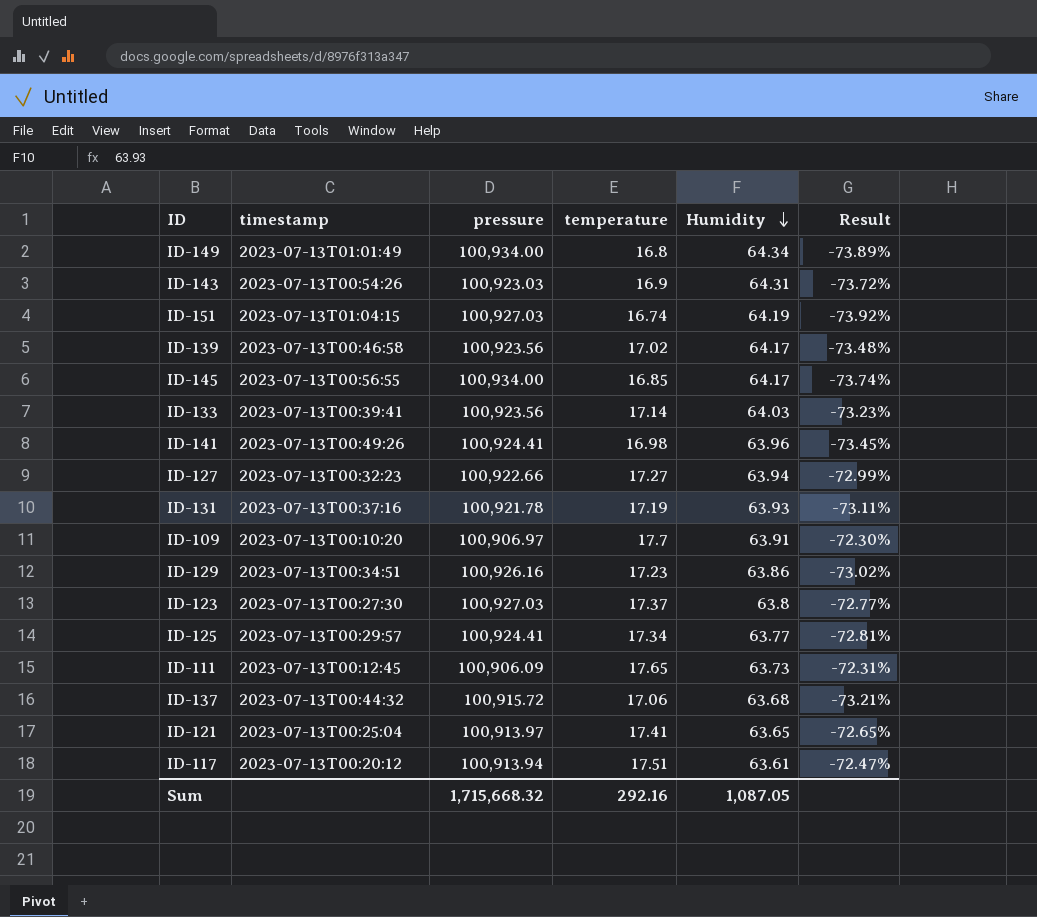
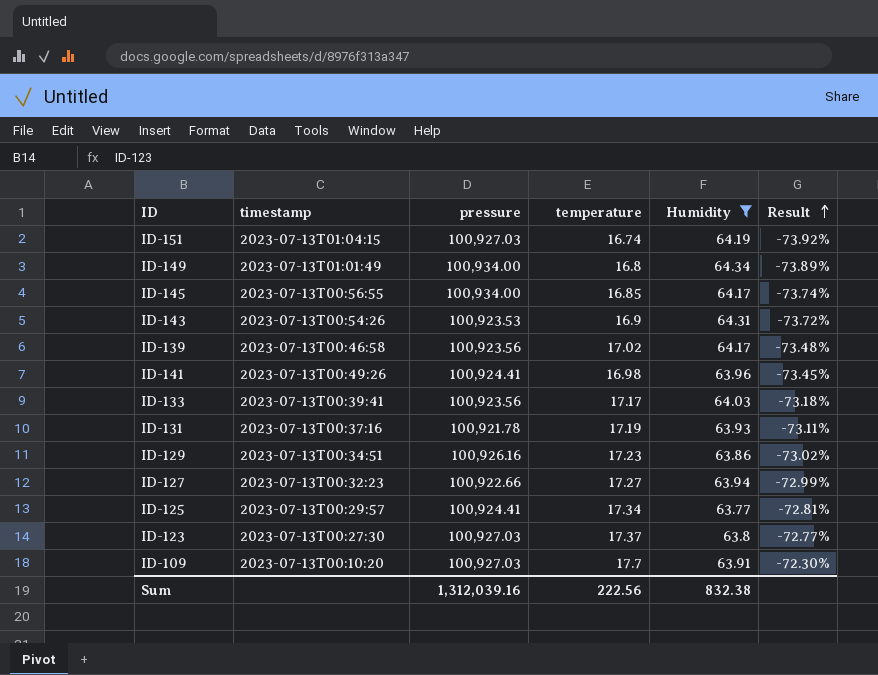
filter: none -> Humidity >= 63.77
row order: Humidity descending -> Result ascending
ID-143 | pressure: 100,923.03 -> 100,923.53
ID-133 | temperature: 17.14 -> 17.17
ID-133 | Result: -73.23% -> -73.18%
ID-109 | pressure: 100,906.97 -> 100,927.03
Sum | pressure: 1,715,668.32 -> 1,312,039.16
Sum | temperature: 292.16 -> 222.56
Sum | Humidity: 1,087.05 -> 832.38

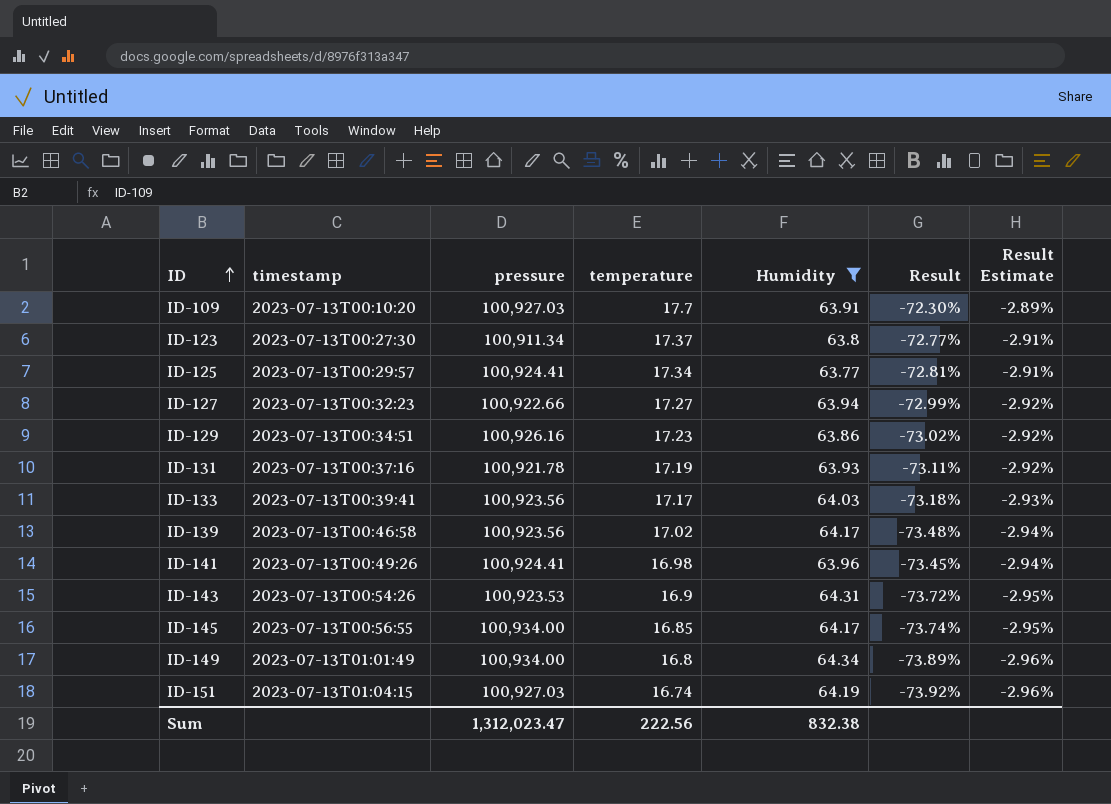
row order: Result ascending -> ID ascending
column Result Estimate | formula: none -> [Result] * 0.04
ID-123 | pressure: 100,927.03 -> 100,911.34
Sum | pressure: 1,312,039.16 -> 1,312,023.47

